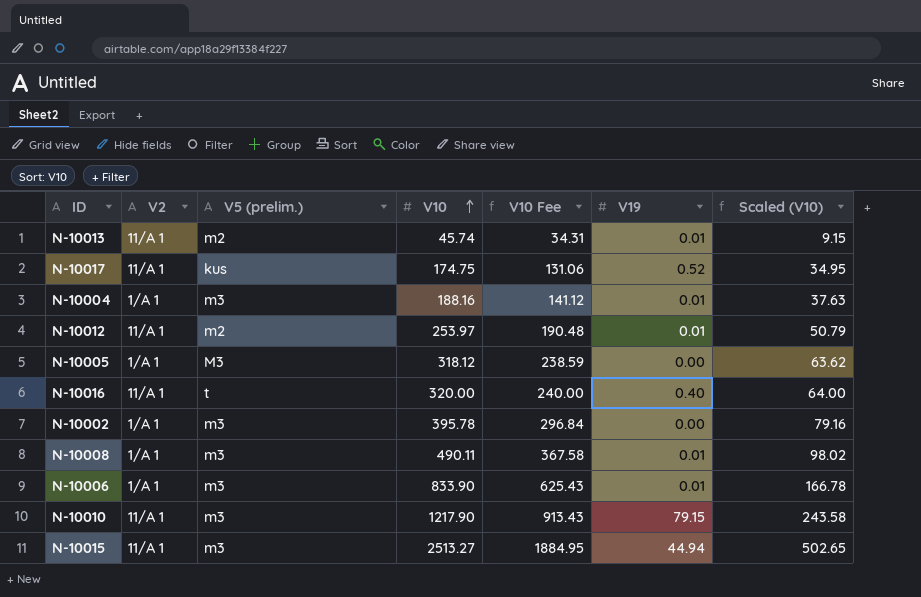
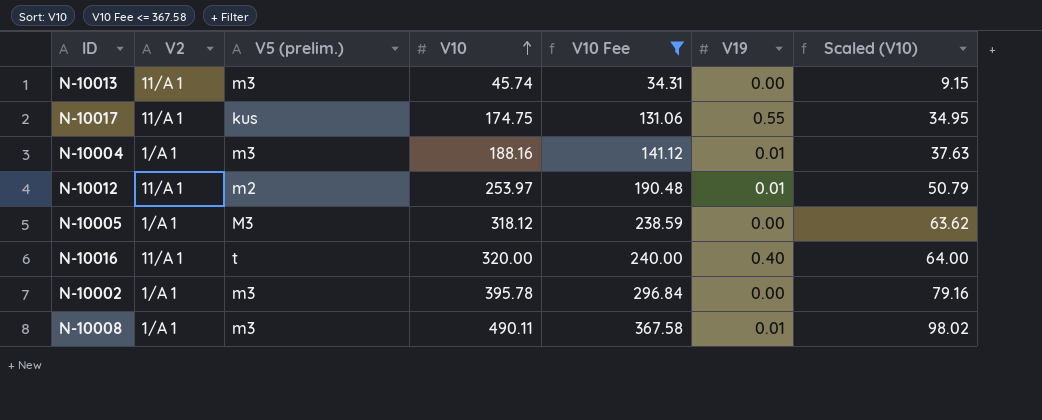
filter: none -> V10 Fee <= 367.58
N-10013 | V5 (prelim.): m2 -> m3
N-10013 | V19: 0.01 -> 0.00
N-10017 | V19: 0.52 -> 0.55

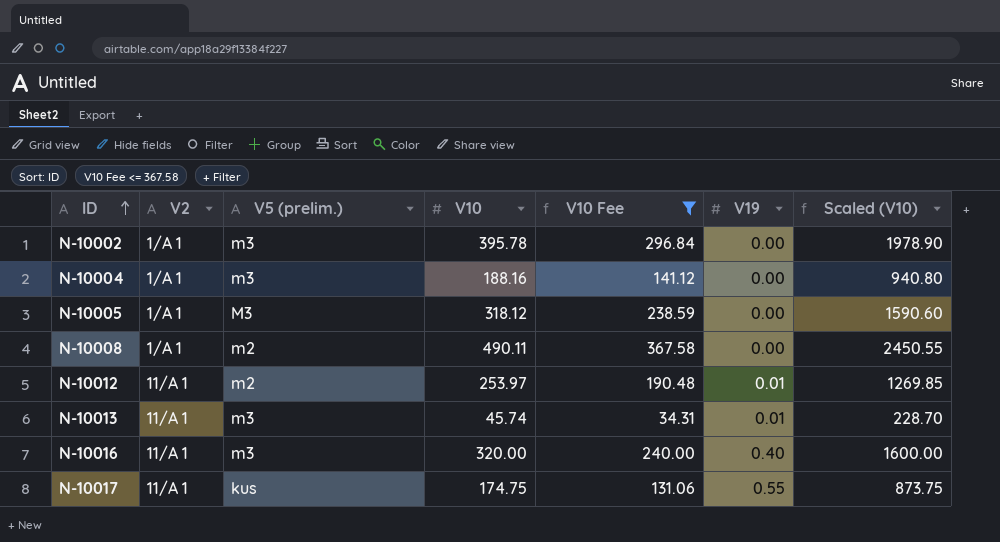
row order: V10 ascending -> ID ascending
column Scaled (V10) | formula: [V10] * 0.2 -> [V10] * 5
N-10004 | V19: 0.01 -> 0.00
N-10008 | V5 (prelim.): m3 -> m2
N-10008 | V19: 0.01 -> 0.00
N-10013 | V19: 0.00 -> 0.01
N-10016 | V5 (prelim.): t -> m3

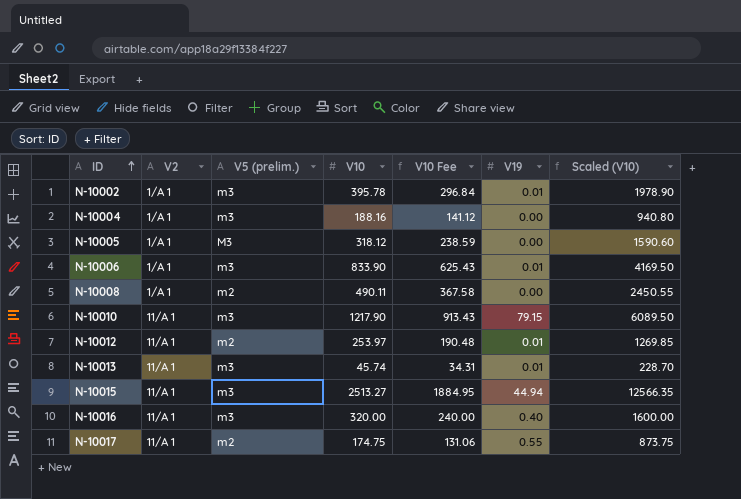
filter: V10 Fee <= 367.58 -> none
N-10002 | V19: 0.00 -> 0.01
N-10017 | V5 (prelim.): kus -> m2

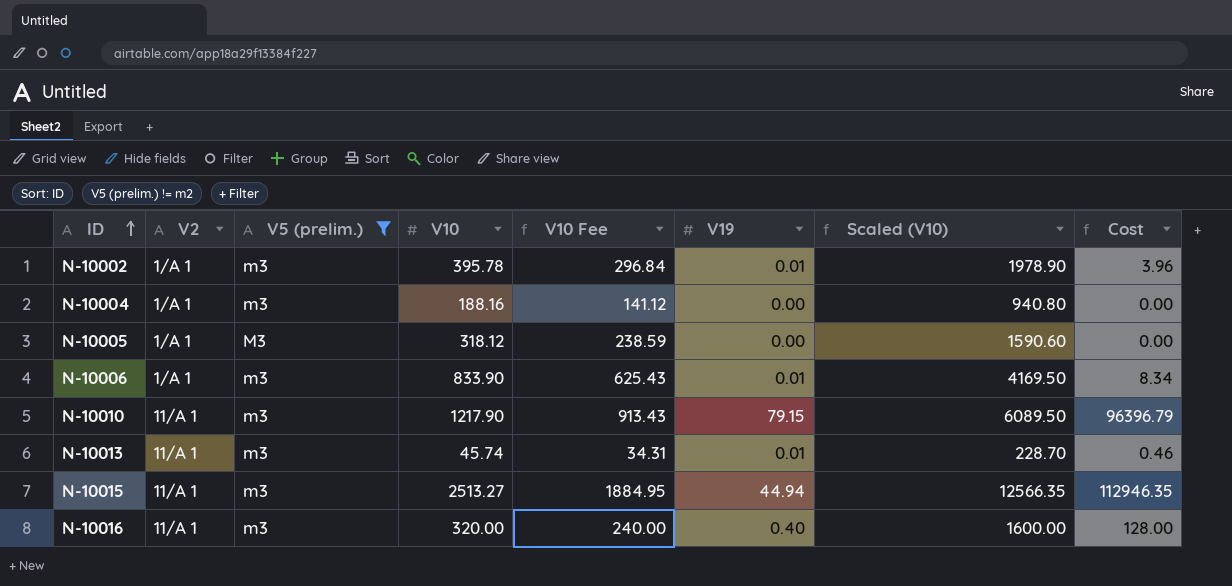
filter: none -> V5 (prelim.) != m2
column Cost | formula: none -> [V10] * [V19]

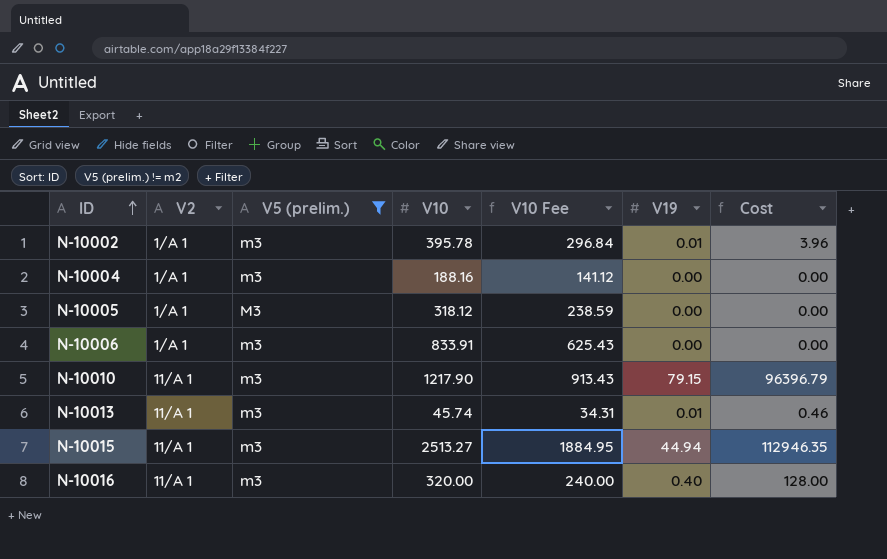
column Scaled (V10) | formula: [V10] * 5 -> none
N-10006 | V10: 833.90 -> 833.91
N-10006 | V19: 0.01 -> 0.00
N-10006 | Cost: 8.34 -> 0.00

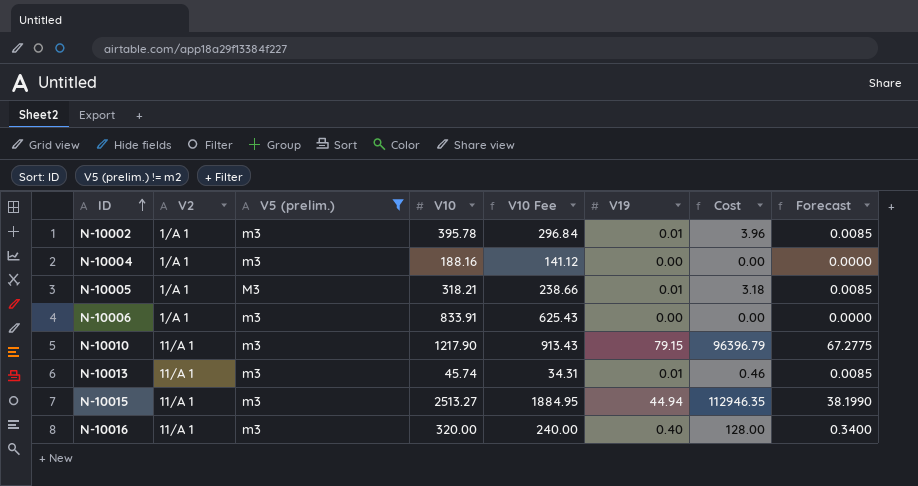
column Forecast | formula: none -> [V19] * 0.85
N-10005 | V10: 318.12 -> 318.21
N-10005 | V10 Fee: 238.59 -> 238.66
N-10005 | V19: 0.00 -> 0.01
N-10005 | Cost: 0.00 -> 3.18

